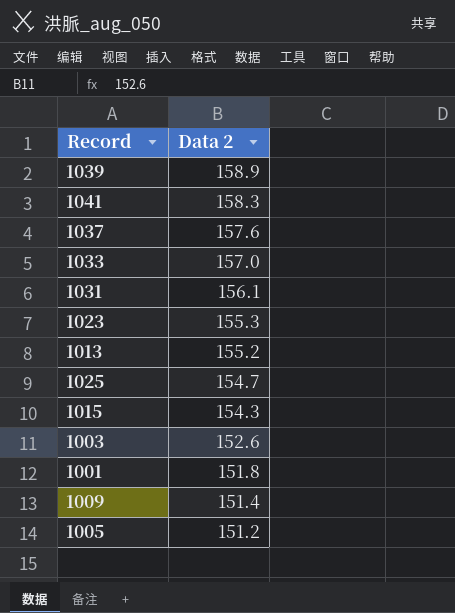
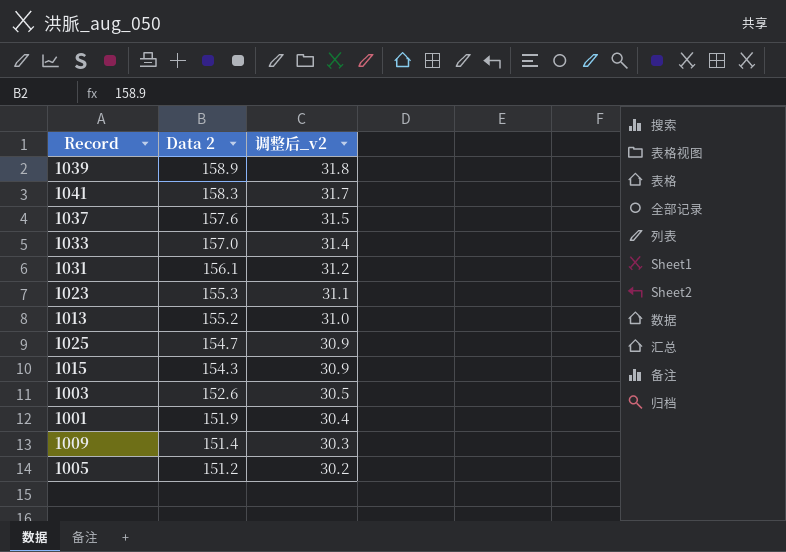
column 调整后_v2 | formula: none -> [Data 2] * 0.2
1001 | Data 2: 151.8 -> 151.9

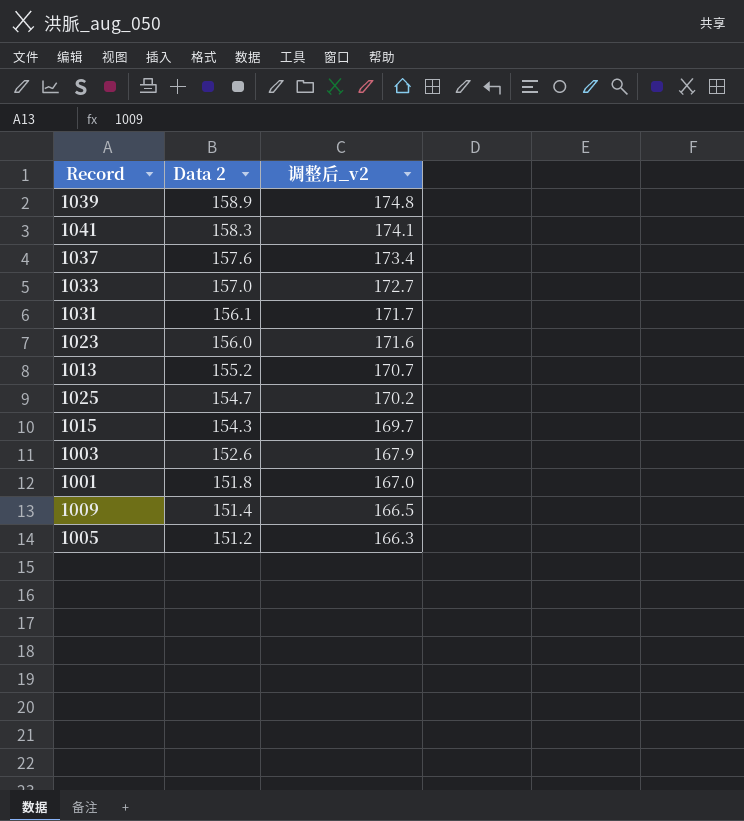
column 调整后_v2 | formula: [Data 2] * 0.2 -> [Data 2] * 1.1
1023 | Data 2: 155.3 -> 156.0
1001 | Data 2: 151.9 -> 151.8

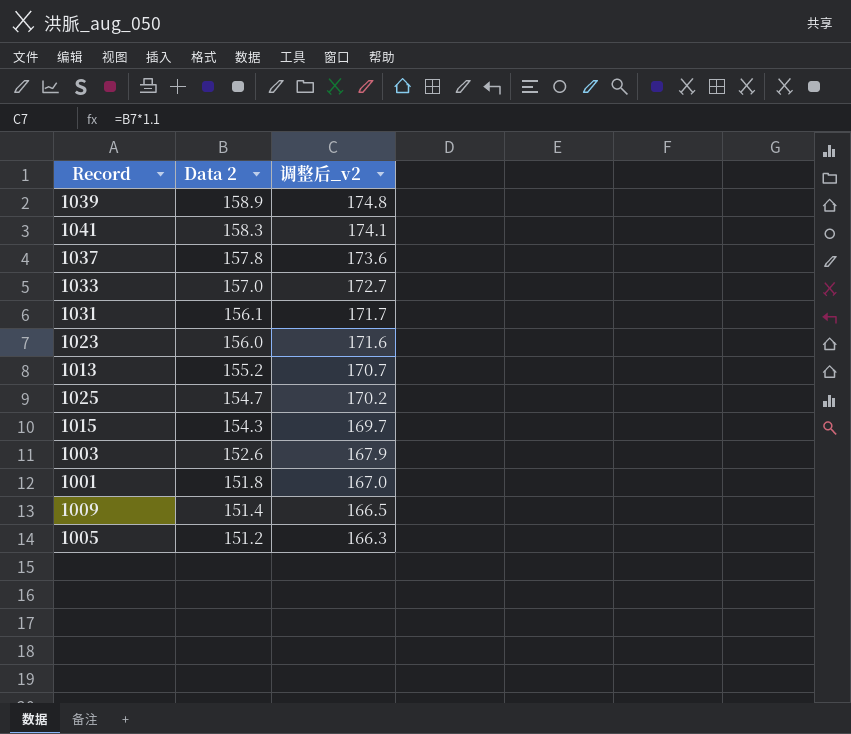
1037 | Data 2: 157.6 -> 157.8
1037 | 调整后_v2: 173.4 -> 173.6

